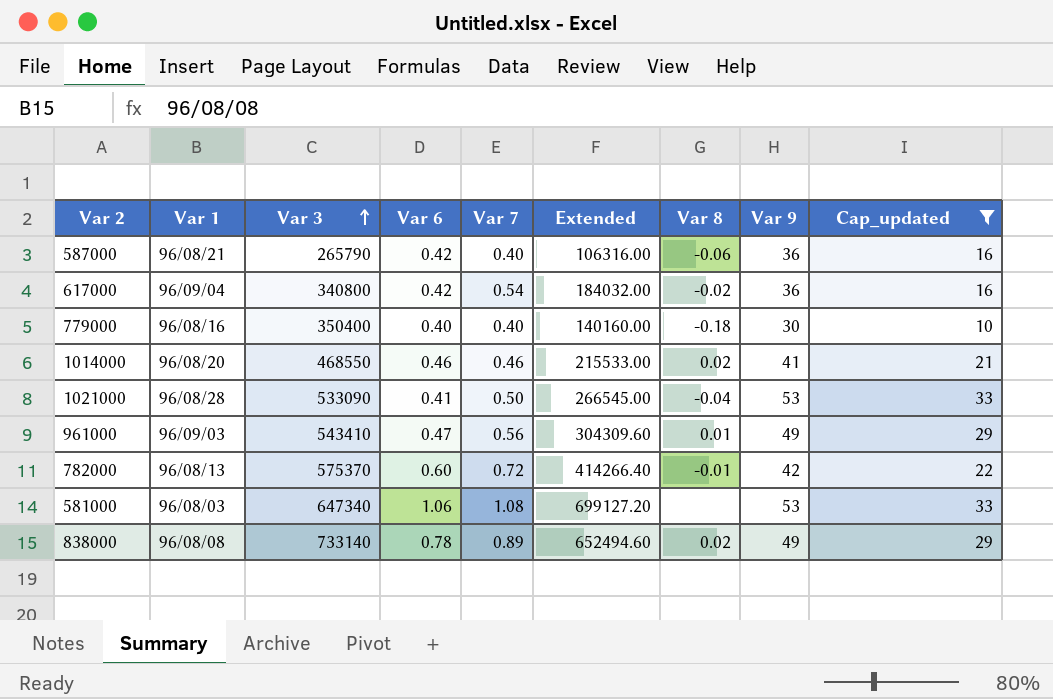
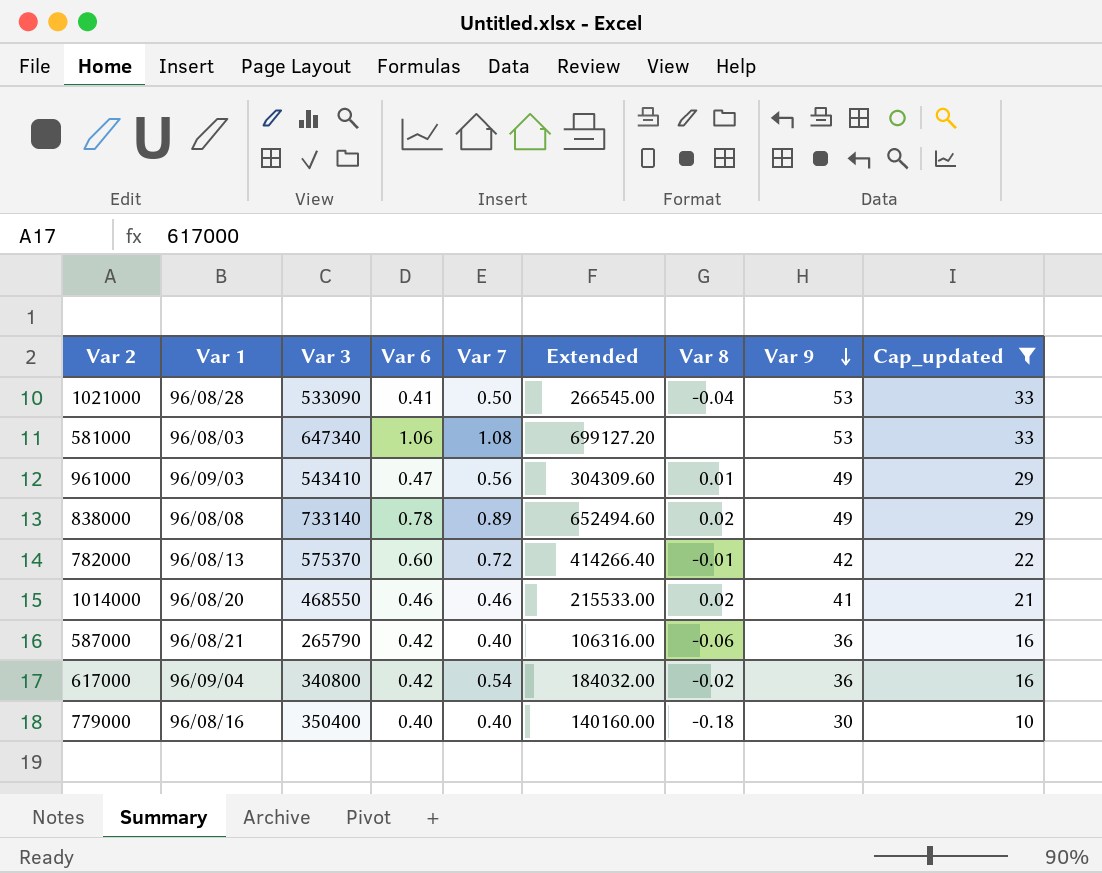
row order: Var 3 ascending -> Var 9 descending

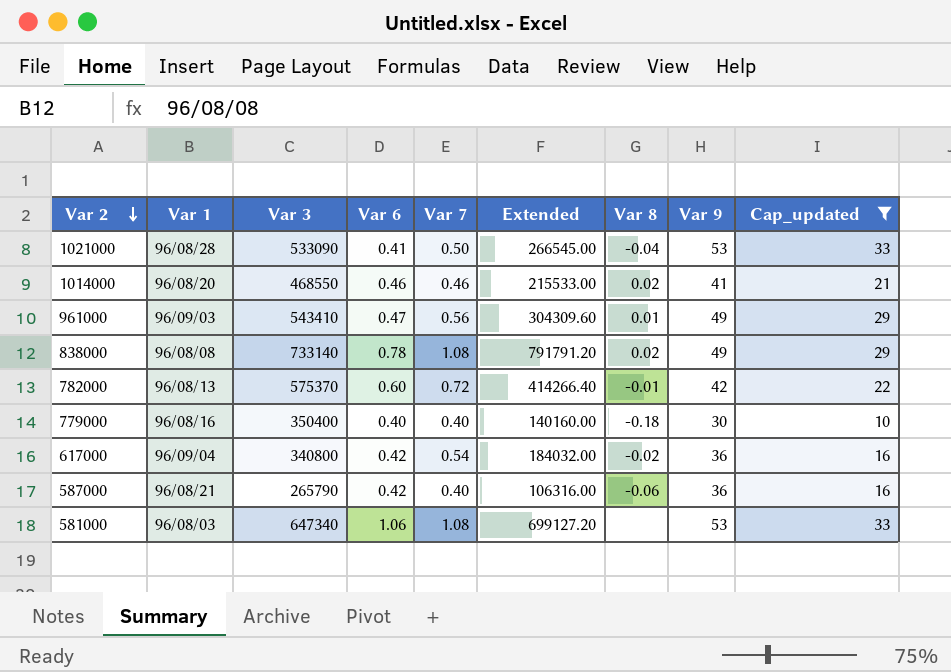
row order: Var 9 descending -> Var 2 descending
838000 | Var 7: 0.89 -> 1.08
838000 | Extended: 652494.60 -> 791791.20

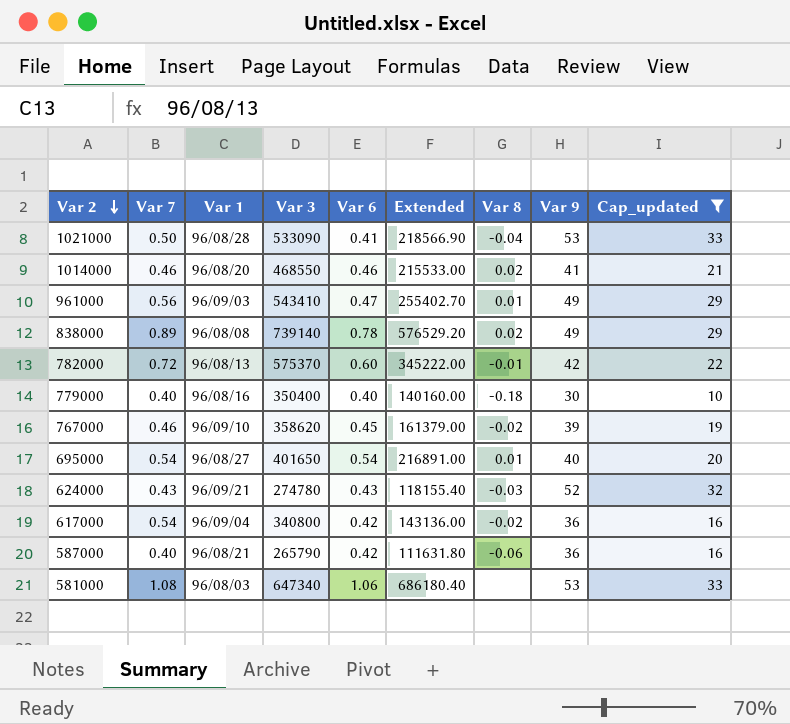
column Var 7 | position: 5 -> 2
column Extended | formula: [Var 3] * [Var 7] -> [Var 3] * [Var 6]
838000 | Var 7: 1.08 -> 0.89
838000 | Var 3: 733140 -> 739140
row 767000: none -> 0.46 | 96/09/10 | 358620 | 0.45 | 161379.00 | -0.02 | 39 | 19
row 695000: none -> 0.54 | 96/08/27 | 401650 | 0.54 | 216891.00 | 0.01 | 40 | 20
row 624000: none -> 0.43 | 96/09/21 | 274780 | 0.43 | 118155.40 | -0.03 | 52 | 32

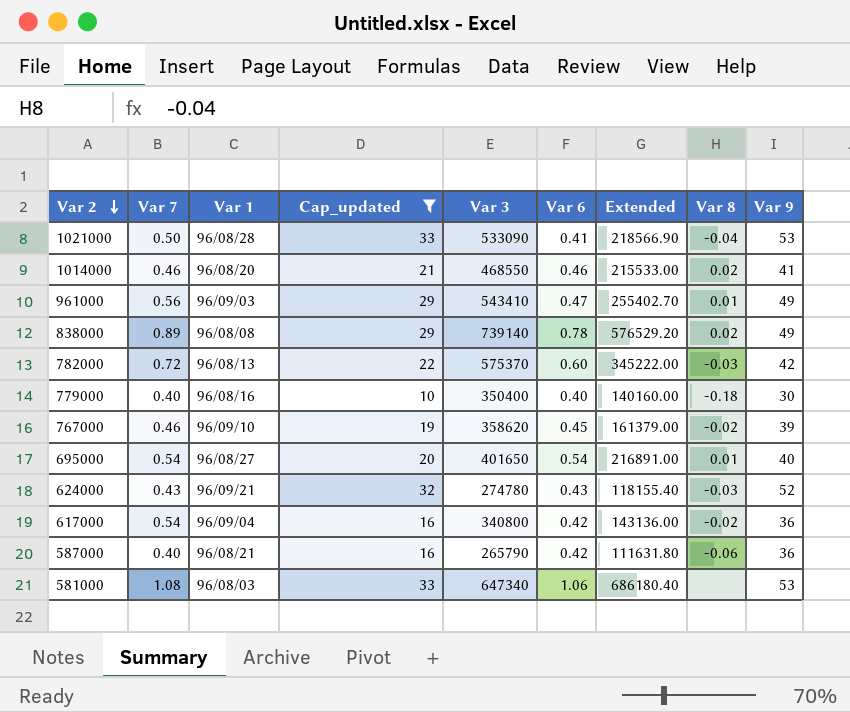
column Cap_updated | position: 9 -> 4
782000 | Var 8: -0.01 -> -0.03

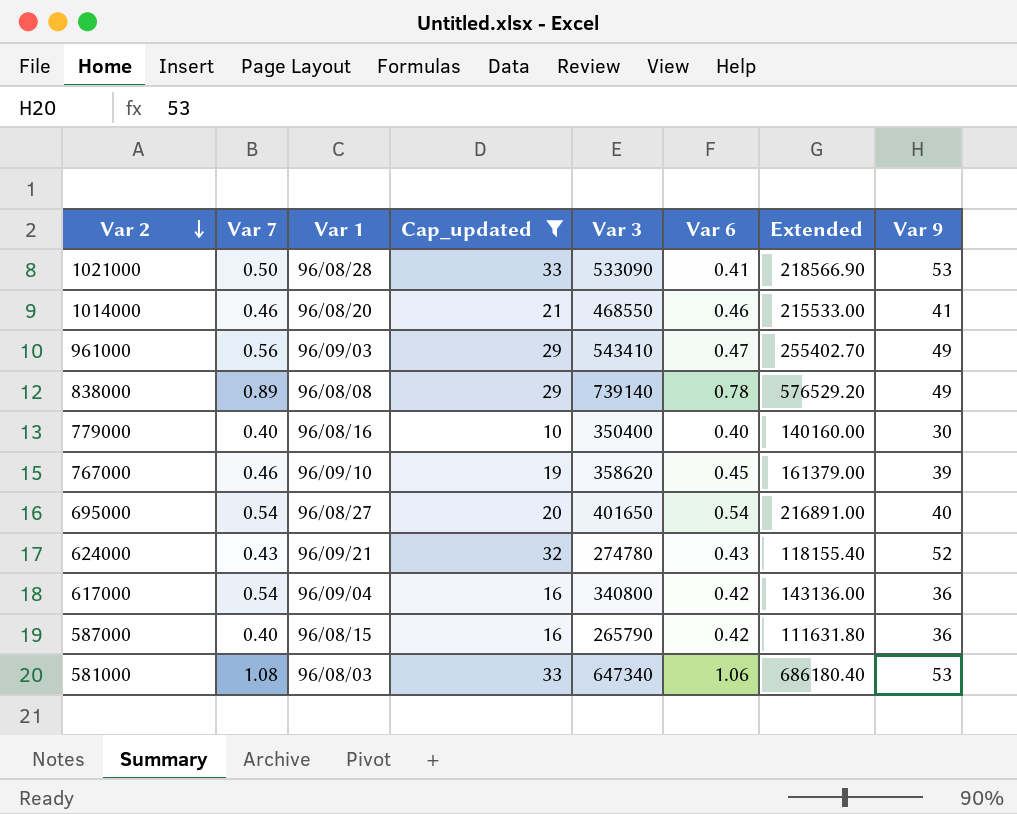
column Var 8 | position: 8 -> none
row 782000: 0.72 | 96/08/13 | 22 | 575370 | 0.60 | 345222.00 | -0.03 | 42 -> none
587000 | Var 1: 96/08/21 -> 96/08/15

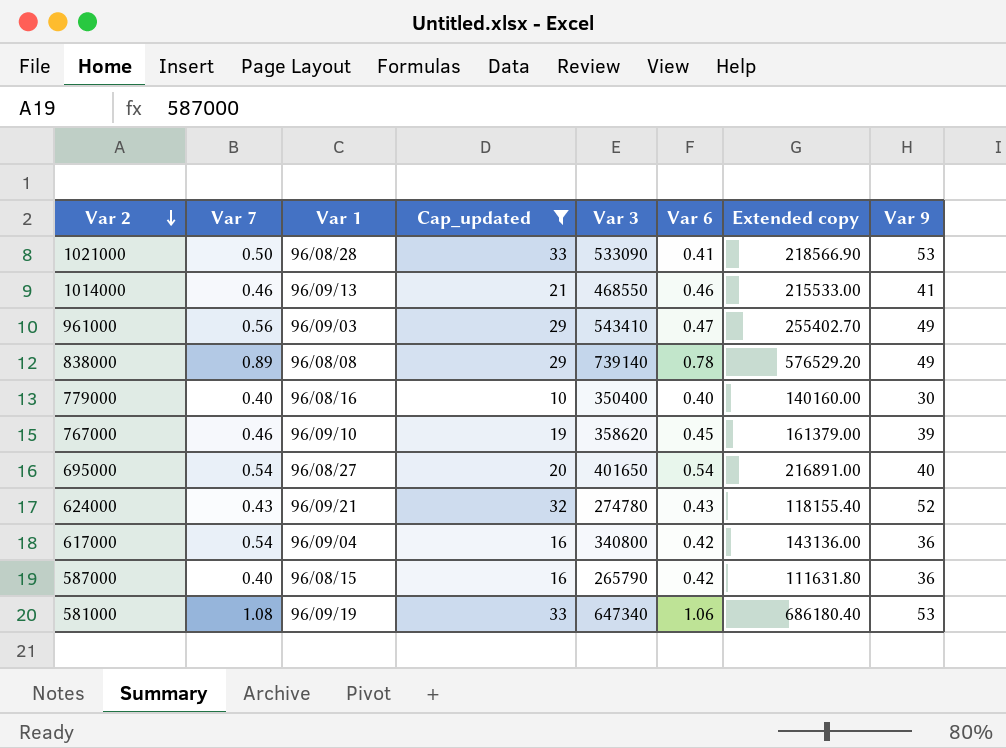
column name: Extended -> Extended copy
1014000 | Var 1: 96/08/20 -> 96/09/13
581000 | Var 1: 96/08/03 -> 96/09/19

